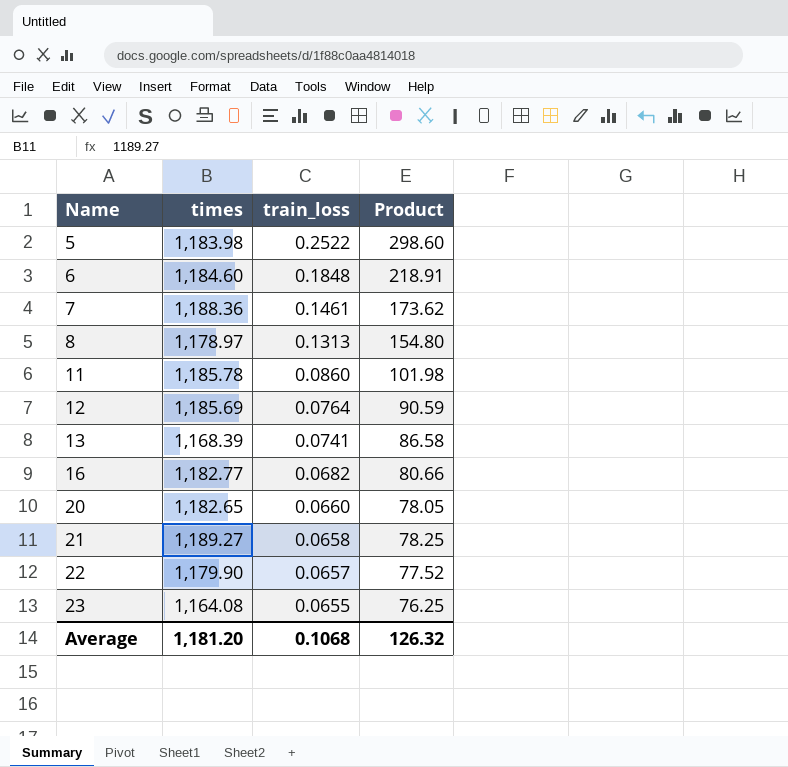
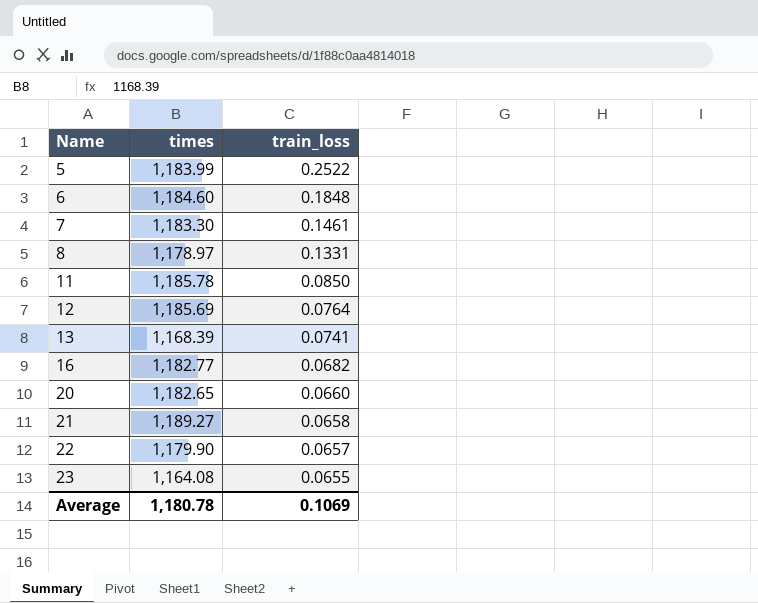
column Product | formula: [times] * [train_loss] -> none
5 | times: 1,183.98 -> 1,183.99
7 | times: 1,188.36 -> 1,183.30
8 | train_loss: 0.1313 -> 0.1331
11 | train_loss: 0.0860 -> 0.0850
Average | times: 1,181.20 -> 1,180.78
Average | train_loss: 0.1068 -> 0.1069

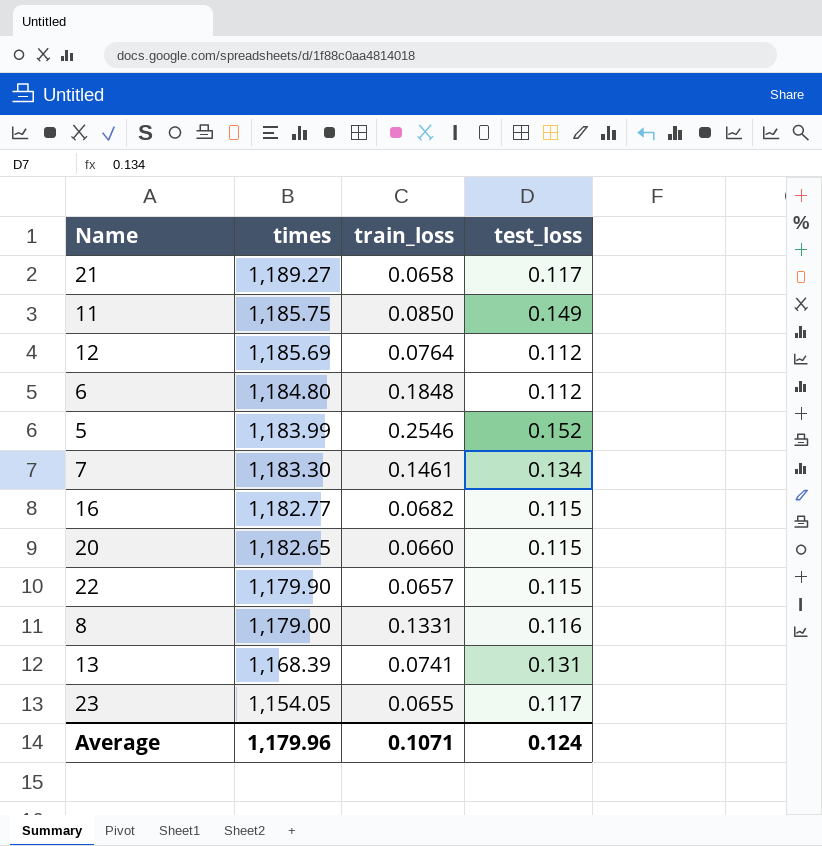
row order: Name ascending -> times descending
column test_loss | position: none -> 4
11 | times: 1,185.78 -> 1,185.75
6 | times: 1,184.60 -> 1,184.80
5 | train_loss: 0.2522 -> 0.2546
8 | times: 1,178.97 -> 1,179.00
23 | times: 1,164.08 -> 1,154.05
Average | times: 1,180.78 -> 1,179.96
Average | train_loss: 0.1069 -> 0.1071

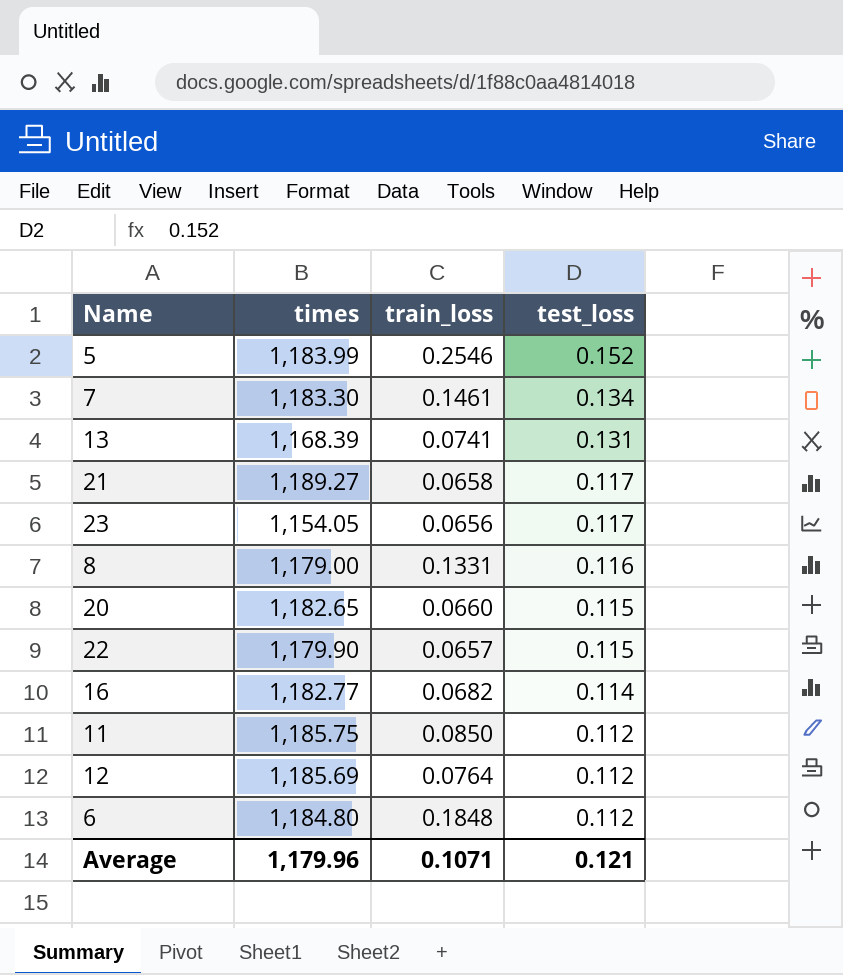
row order: times descending -> test_loss descending
23 | train_loss: 0.0655 -> 0.0656
16 | test_loss: 0.115 -> 0.114
11 | test_loss: 0.149 -> 0.112
Average | test_loss: 0.124 -> 0.121

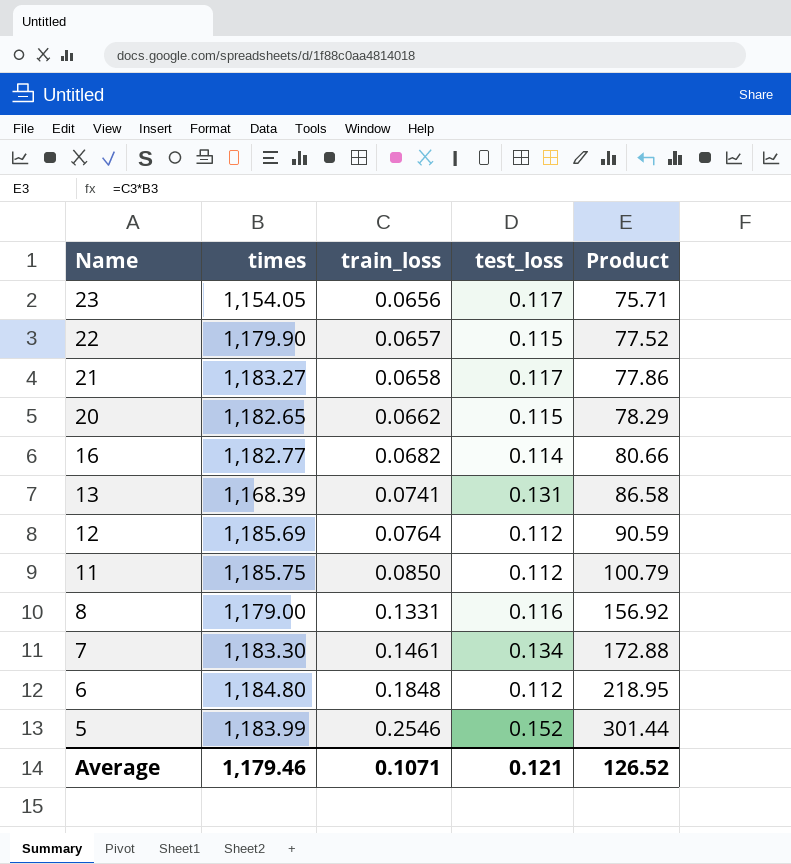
row order: test_loss descending -> Name descending
column Product | formula: none -> [times] * [train_loss]
21 | times: 1,189.27 -> 1,183.27
20 | train_loss: 0.0660 -> 0.0662
Average | times: 1,179.96 -> 1,179.46

